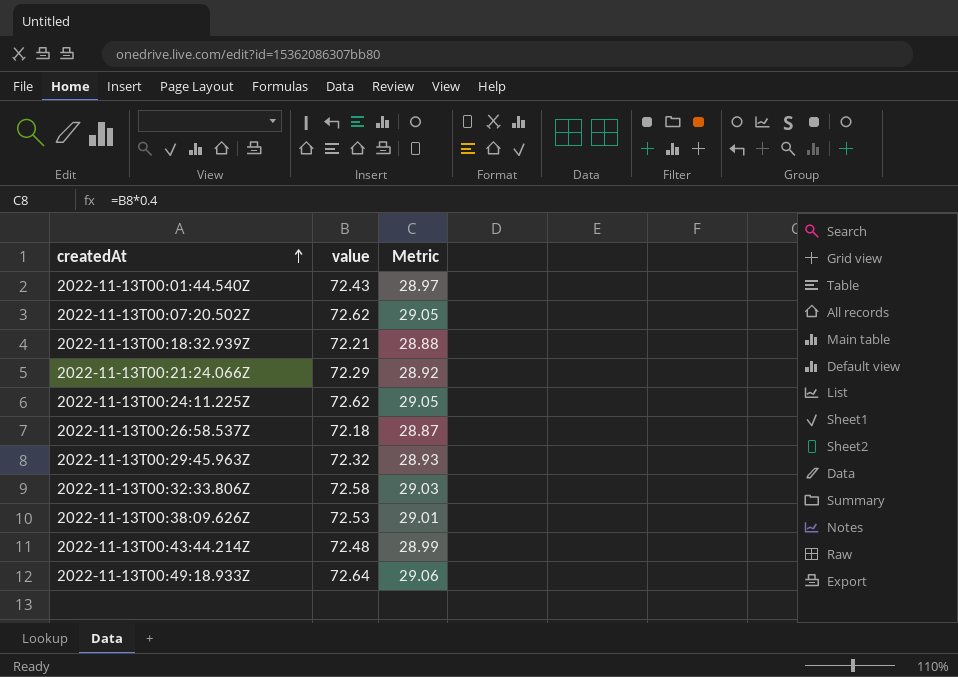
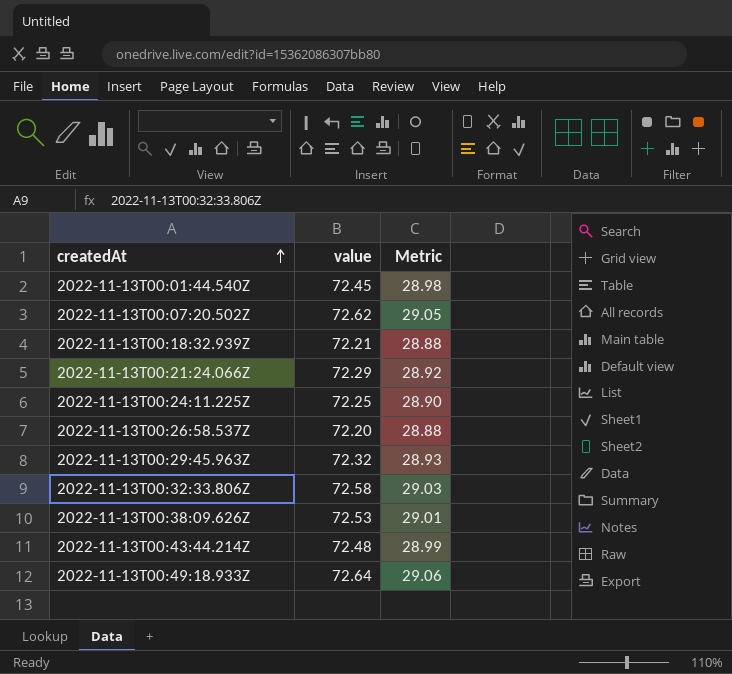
2022-11-13T00:01:44.540Z | value: 72.43 -> 72.45
2022-11-13T00:01:44.540Z | Metric: 28.97 -> 28.98
2022-11-13T00:24:11.225Z | value: 72.62 -> 72.25
2022-11-13T00:24:11.225Z | Metric: 29.05 -> 28.90
2022-11-13T00:26:58.537Z | value: 72.18 -> 72.20
2022-11-13T00:26:58.537Z | Metric: 28.87 -> 28.88

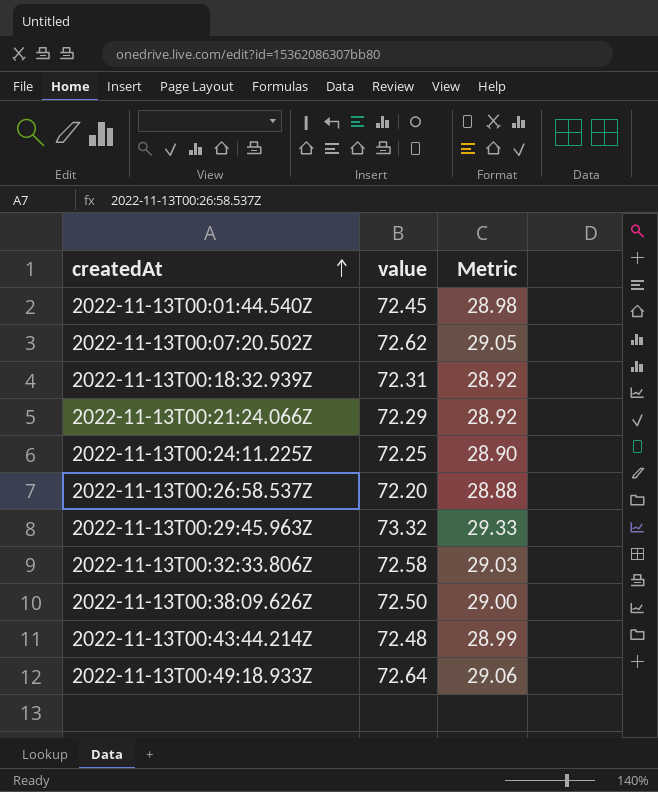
2022-11-13T00:18:32.939Z | value: 72.21 -> 72.31
2022-11-13T00:18:32.939Z | Metric: 28.88 -> 28.92
2022-11-13T00:29:45.963Z | value: 72.32 -> 73.32
2022-11-13T00:29:45.963Z | Metric: 28.93 -> 29.33
2022-11-13T00:38:09.626Z | value: 72.53 -> 72.50
2022-11-13T00:38:09.626Z | Metric: 29.01 -> 29.00

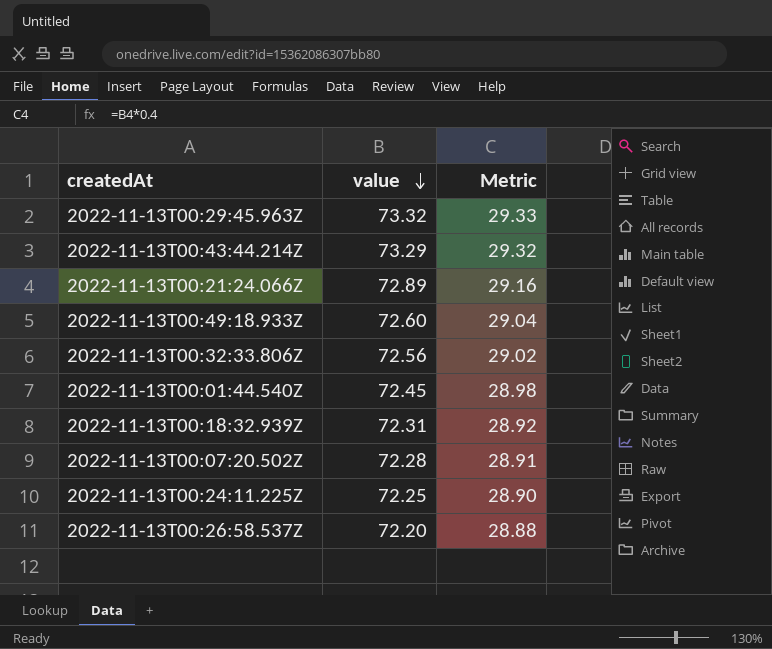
row order: createdAt ascending -> value descending
row 2022-11-13T00:38:09.626Z: 72.50 | 29.00 -> none
2022-11-13T00:43:44.214Z | value: 72.48 -> 73.29
2022-11-13T00:43:44.214Z | Metric: 28.99 -> 29.32
2022-11-13T00:21:24.066Z | value: 72.29 -> 72.89
2022-11-13T00:21:24.066Z | Metric: 28.92 -> 29.16
2022-11-13T00:49:18.933Z | value: 72.64 -> 72.60
2022-11-13T00:49:18.933Z | Metric: 29.06 -> 29.04
2022-11-13T00:32:33.806Z | value: 72.58 -> 72.56
2022-11-13T00:32:33.806Z | Metric: 29.03 -> 29.02
2022-11-13T00:07:20.502Z | value: 72.62 -> 72.28
2022-11-13T00:07:20.502Z | Metric: 29.05 -> 28.91

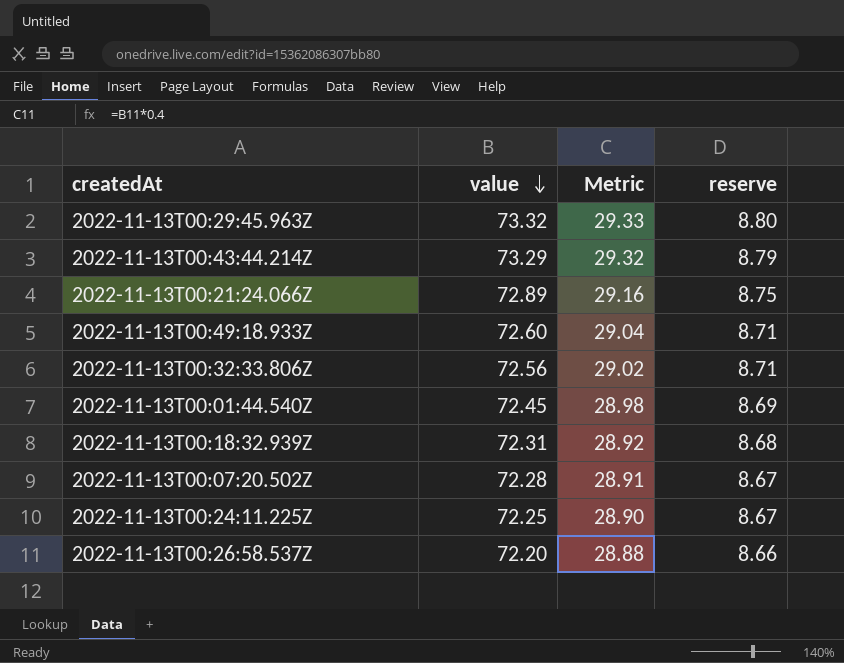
column reserve | formula: none -> [value] * 0.12

